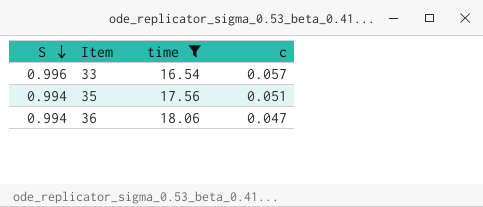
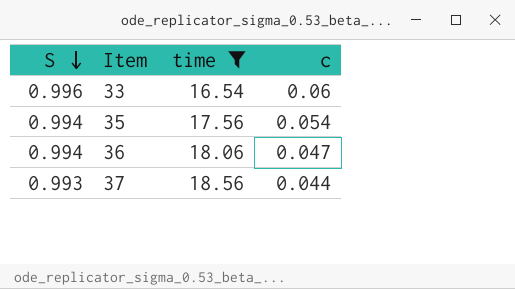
33 | c: 0.057 -> 0.06
35 | c: 0.051 -> 0.054
row 37: none -> 0.993 | 18.56 | 0.044

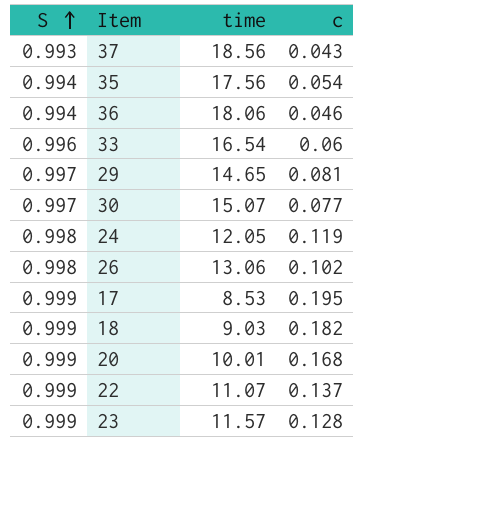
filter: time >= 16.54 -> none
row order: S descending -> S ascending
37 | c: 0.044 -> 0.043
36 | c: 0.047 -> 0.046

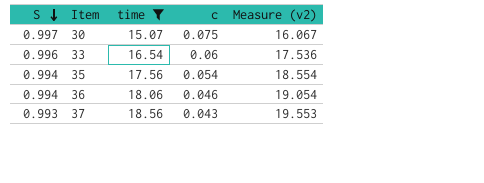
filter: none -> time >= 15.07
row order: S ascending -> S descending
column Measure (v2) | formula: none -> [S] + [time]
30 | c: 0.077 -> 0.075

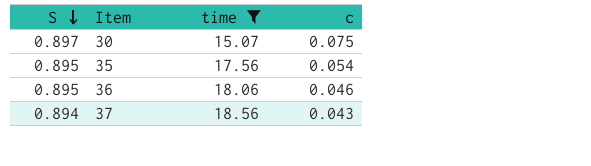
column Measure (v2) | formula: [S] + [time] -> none
row 33: 0.996 | 16.54 | 0.06 | 17.536 -> none
30 | S: 0.997 -> 0.897
35 | S: 0.994 -> 0.895
36 | S: 0.994 -> 0.895
37 | S: 0.993 -> 0.894

